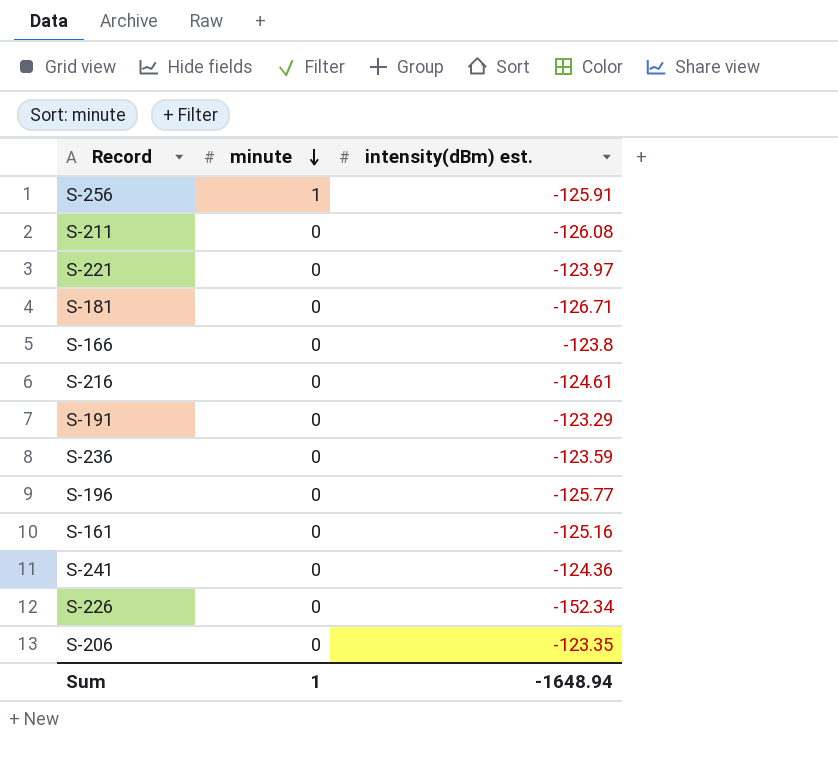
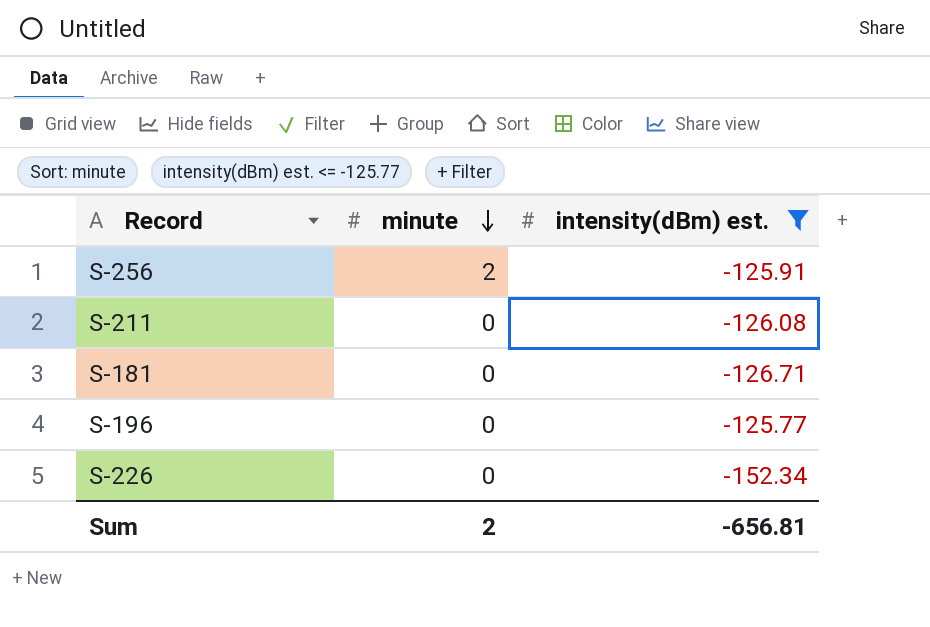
filter: none -> intensity(dBm) est. <= -125.77
S-256 | minute: 1 -> 2
Sum | minute: 1 -> 2
Sum | intensity(dBm) est.: -1648.94 -> -656.81

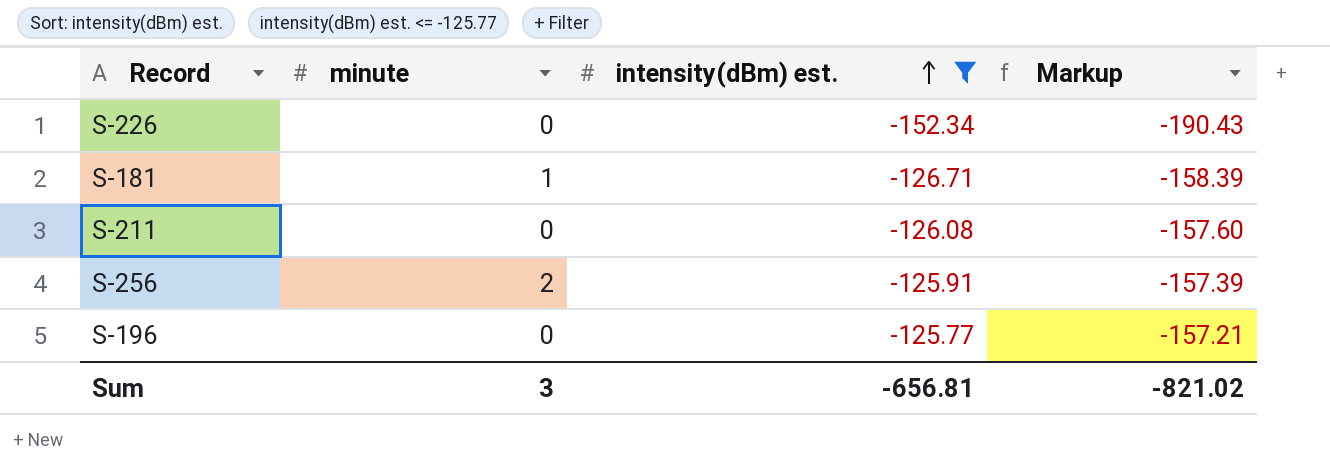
row order: minute descending -> intensity(dBm) est. ascending
column Markup | formula: none -> [intensity(dBm) est.] * 1.25
S-181 | minute: 0 -> 1
Sum | minute: 2 -> 3

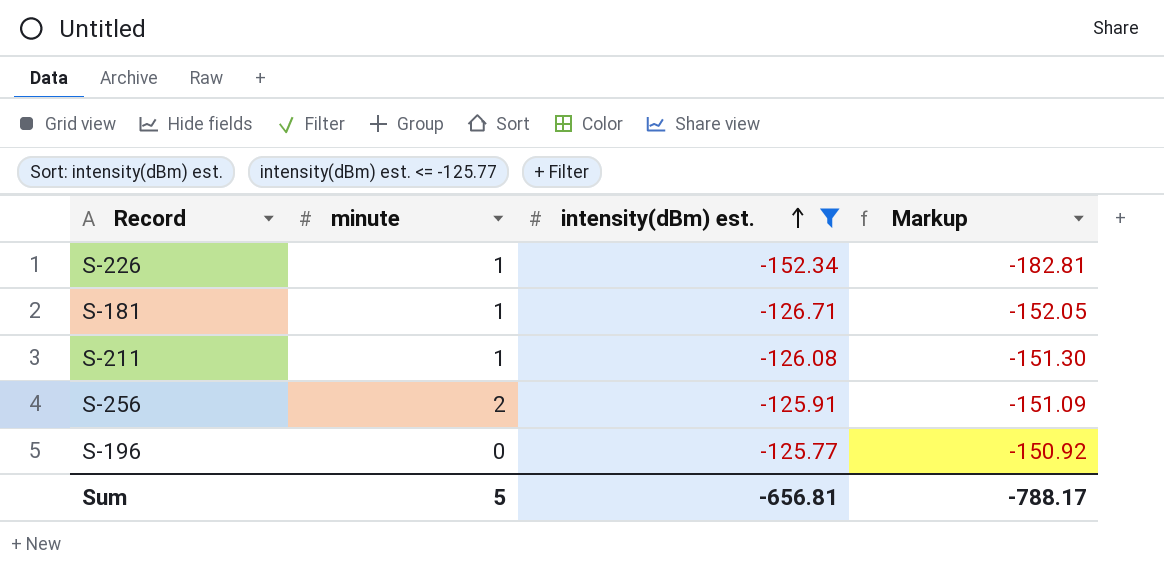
column Markup | formula: [intensity(dBm) est.] * 1.25 -> [intensity(dBm) est.] * 1.2
S-226 | minute: 0 -> 1
S-211 | minute: 0 -> 1
Sum | minute: 3 -> 5
Sum | Markup: -821.02 -> -788.17

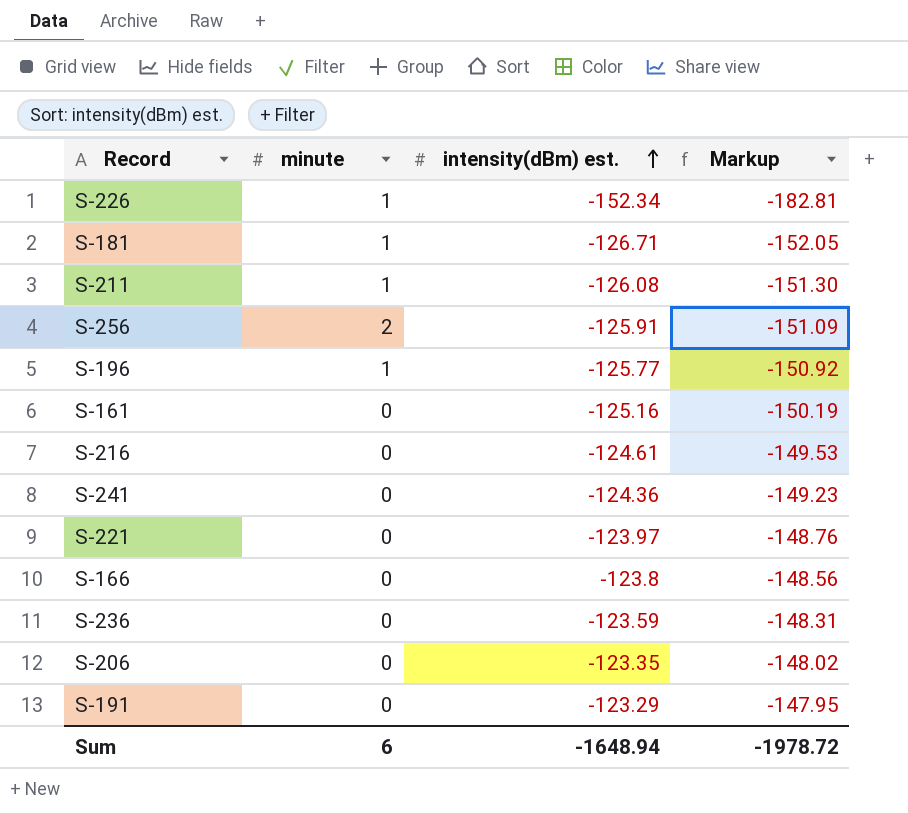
filter: intensity(dBm) est. <= -125.77 -> none
S-196 | minute: 0 -> 1
Sum | minute: 5 -> 6
Sum | intensity(dBm) est.: -656.81 -> -1648.94
Sum | Markup: -788.17 -> -1978.72

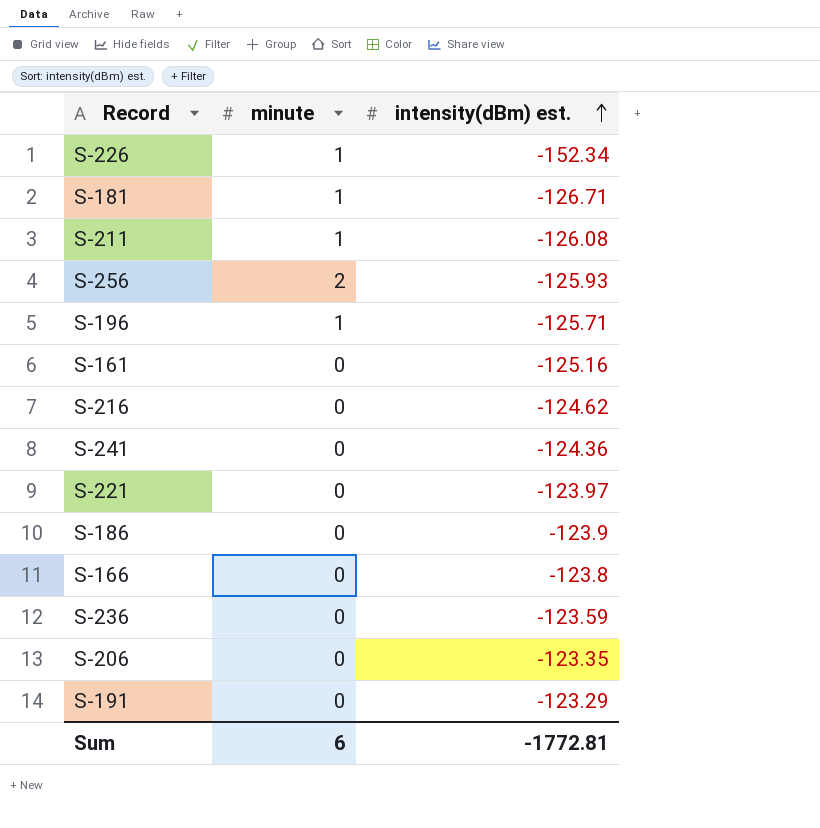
column Markup | formula: [intensity(dBm) est.] * 1.2 -> none
S-256 | intensity(dBm) est.: -125.91 -> -125.93
S-196 | intensity(dBm) est.: -125.77 -> -125.71
S-216 | intensity(dBm) est.: -124.61 -> -124.62
row S-186: none -> 0 | -123.9
Sum | intensity(dBm) est.: -1648.94 -> -1772.81

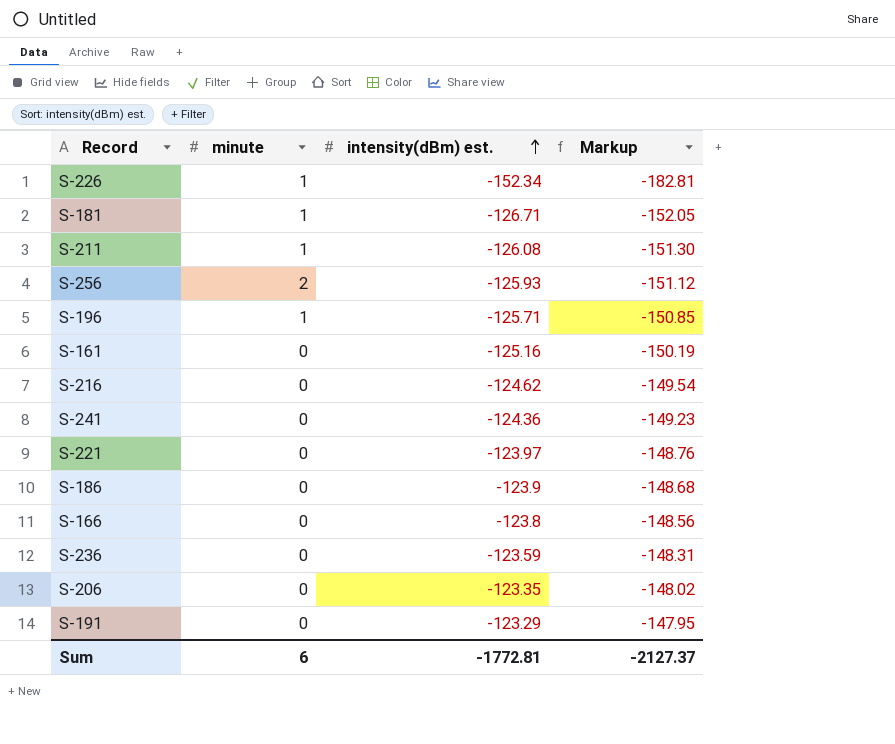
column Markup | formula: none -> [intensity(dBm) est.] * 1.2

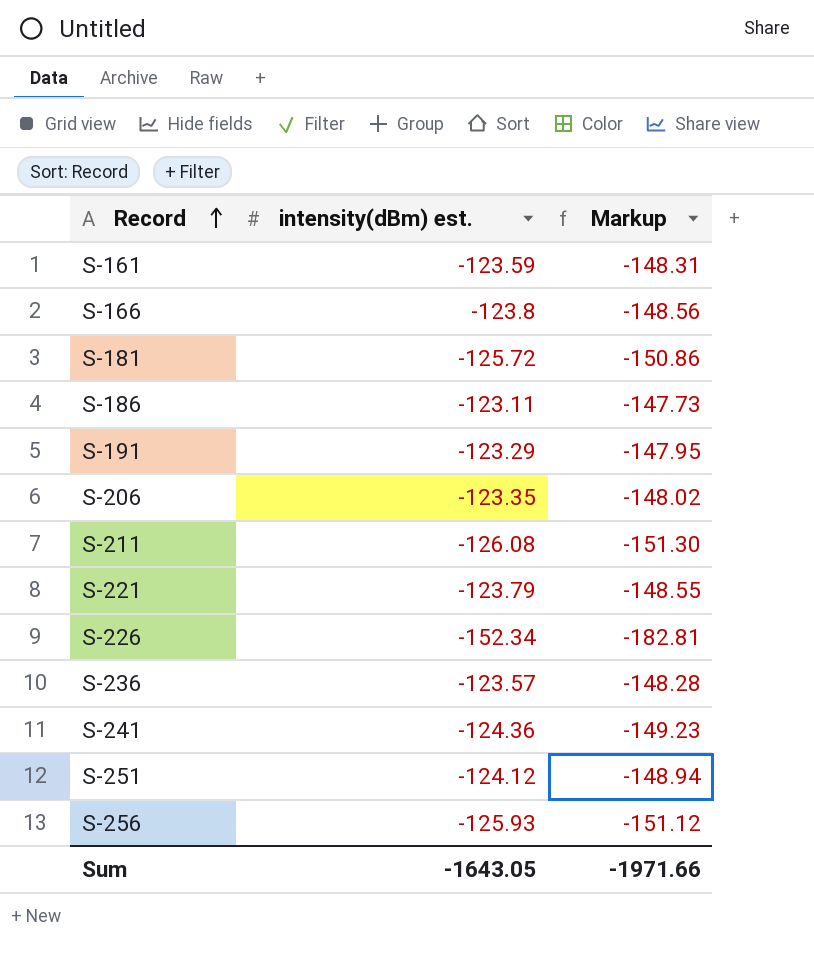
row order: intensity(dBm) est. ascending -> Record ascending
column minute | position: 2 -> none
row S-196: 1 | -125.71 | -150.85 -> none
row S-216: 0 | -124.62 | -149.54 -> none
S-161 | intensity(dBm) est.: -125.16 -> -123.59
S-161 | Markup: -150.19 -> -148.31
S-181 | intensity(dBm) est.: -126.71 -> -125.72
S-181 | Markup: -152.05 -> -150.86
S-186 | intensity(dBm) est.: -123.9 -> -123.11
S-186 | Markup: -148.68 -> -147.73
S-221 | intensity(dBm) est.: -123.97 -> -123.79
S-221 | Markup: -148.76 -> -148.55
S-236 | intensity(dBm) est.: -123.59 -> -123.57
S-236 | Markup: -148.31 -> -148.28
row S-251: none -> -124.12 | -148.94
Sum | intensity(dBm) est.: -1772.81 -> -1643.05
Sum | Markup: -2127.37 -> -1971.66

